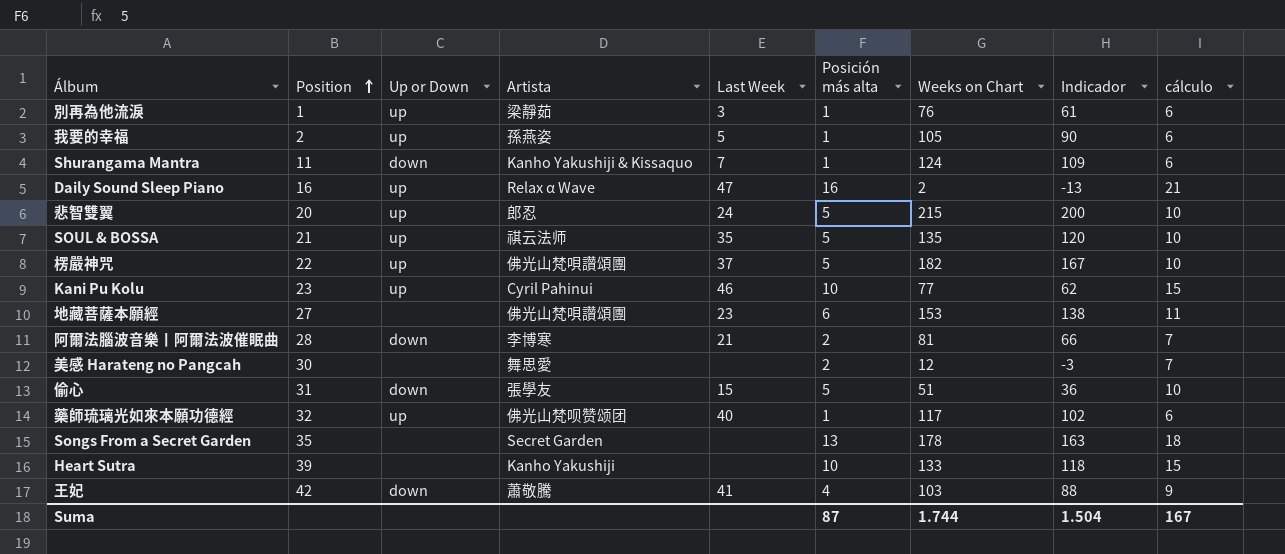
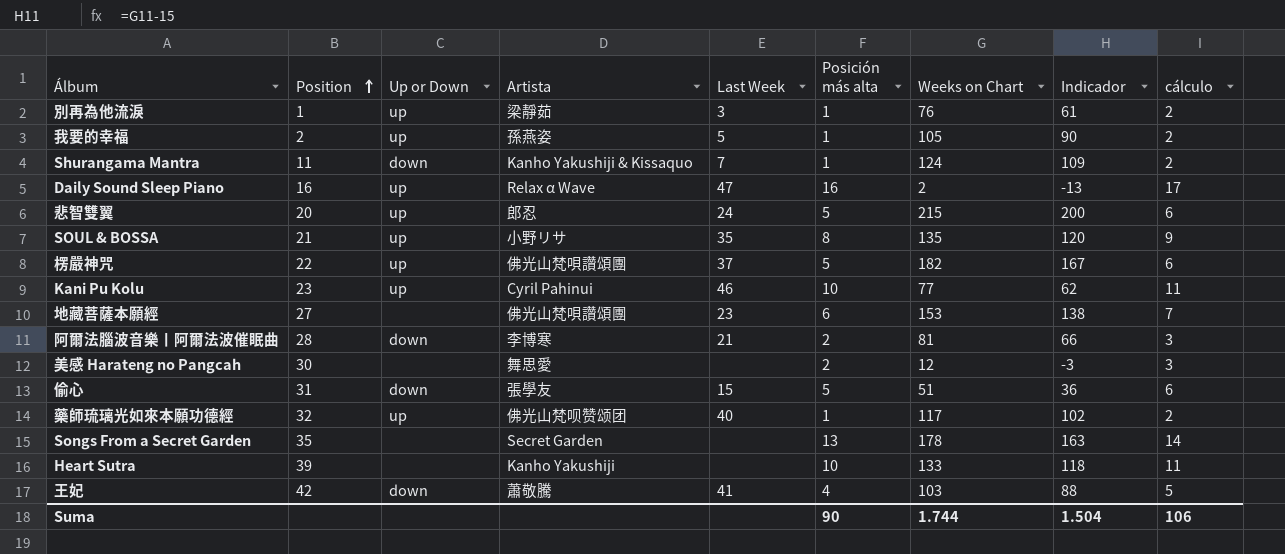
column cálculo | formula: [Posición más alta] + 5 -> [Posición más alta] + 1
SOUL & BOSSA | Artista: 祺云法师 -> 小野リサ
SOUL & BOSSA | Posición más alta: 5 -> 8
Suma | Posición más alta: 87 -> 90
Suma | cálculo: 167 -> 106

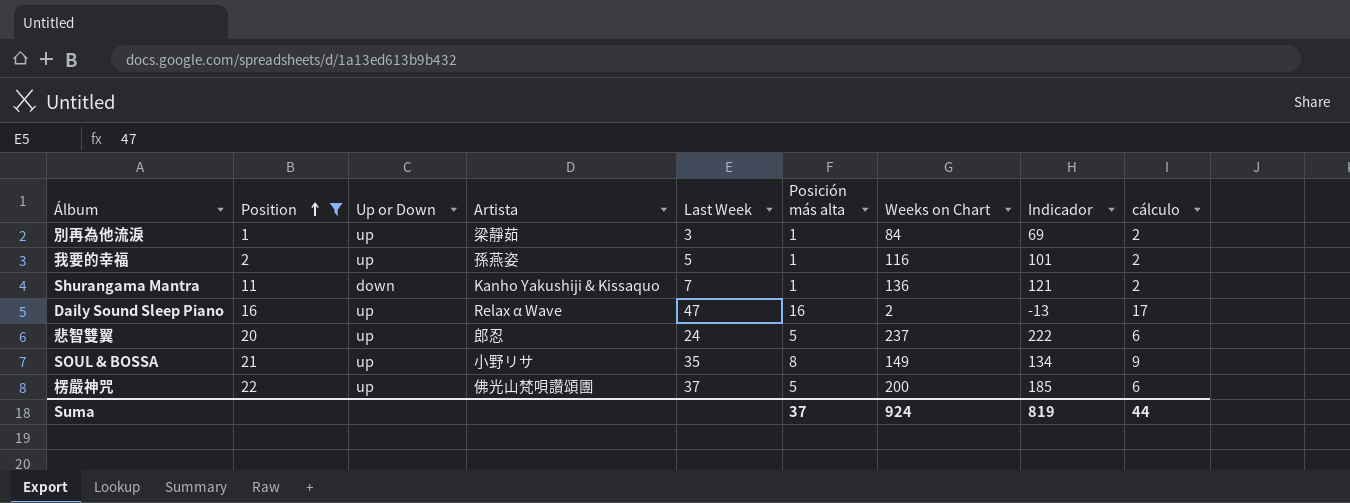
filter: none -> Position <= 22
別再為他流淚 | Weeks on Chart: 76 -> 84
別再為他流淚 | Indicador: 61 -> 69
我要的幸福 | Weeks on Chart: 105 -> 116
我要的幸福 | Indicador: 90 -> 101
Shurangama Mantra | Weeks on Chart: 124 -> 136
Shurangama Mantra | Indicador: 109 -> 121
悲智雙翼 | Weeks on Chart: 215 -> 237
悲智雙翼 | Indicador: 200 -> 222
SOUL & BOSSA | Weeks on Chart: 135 -> 149
SOUL & BOSSA | Indicador: 120 -> 134
楞嚴神咒 | Weeks on Chart: 182 -> 200
楞嚴神咒 | Indicador: 167 -> 185
Suma | Posición más alta: 90 -> 37
Suma | Weeks on Chart: 1.744 -> 924
Suma | Indicador: 1.504 -> 819
Suma | cálculo: 106 -> 44

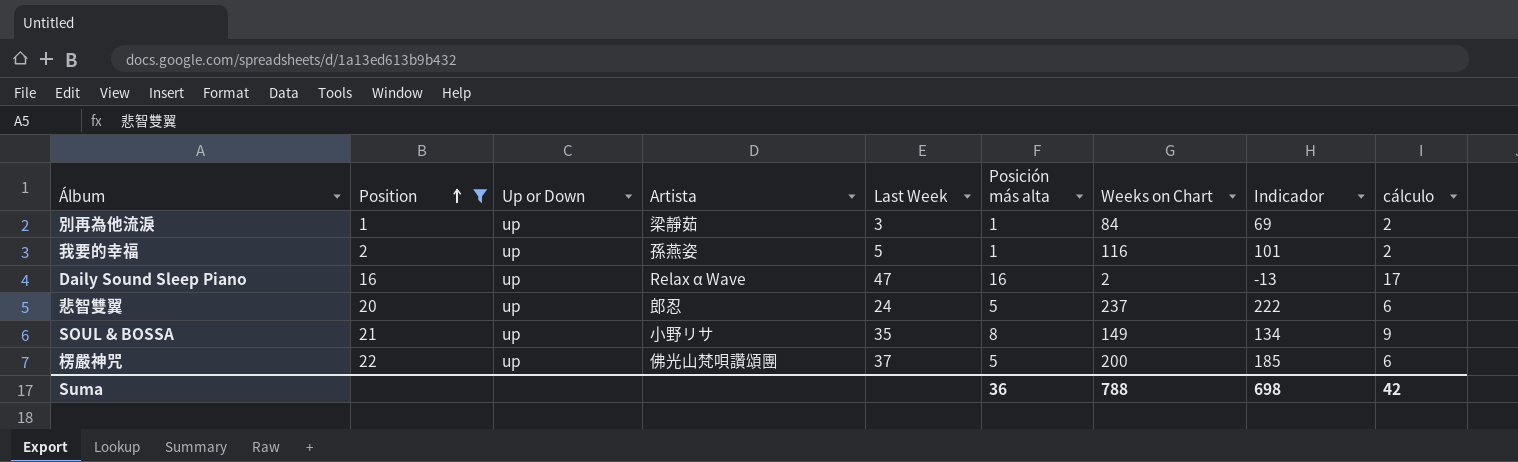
row Shurangama Mantra: 11 | down | Kanho Yakushiji & Kissaquo | 7 | 1 | 136 | 121 | 2 -> none
Suma | Posición más alta: 37 -> 36
Suma | Weeks on Chart: 924 -> 788
Suma | Indicador: 819 -> 698
Suma | cálculo: 44 -> 42

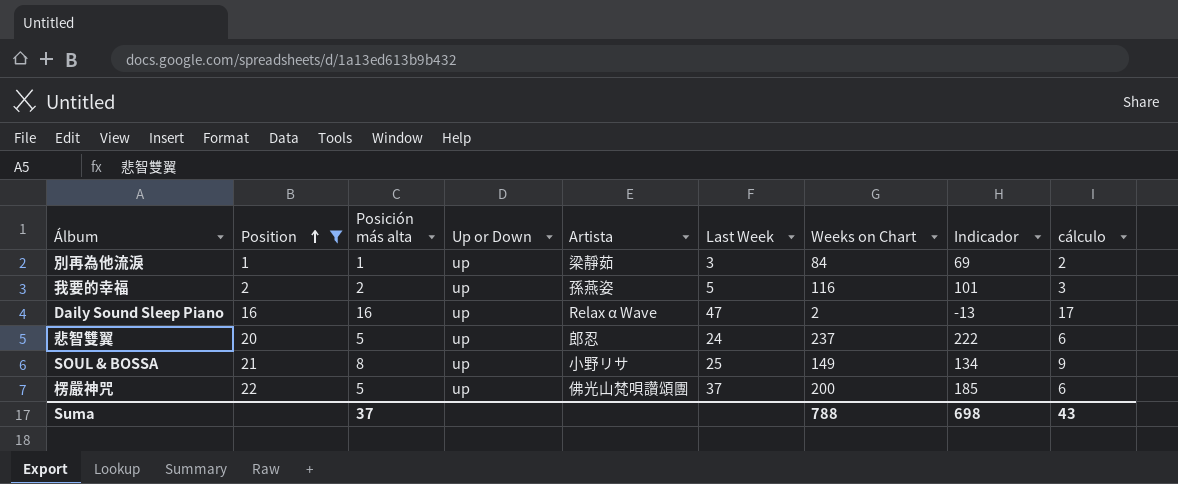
column Posición más alta | position: 6 -> 3
我要的幸福 | Posición más alta: 1 -> 2
我要的幸福 | cálculo: 2 -> 3
SOUL & BOSSA | Last Week: 35 -> 25
Suma | Posición más alta: 36 -> 37
Suma | cálculo: 42 -> 43

